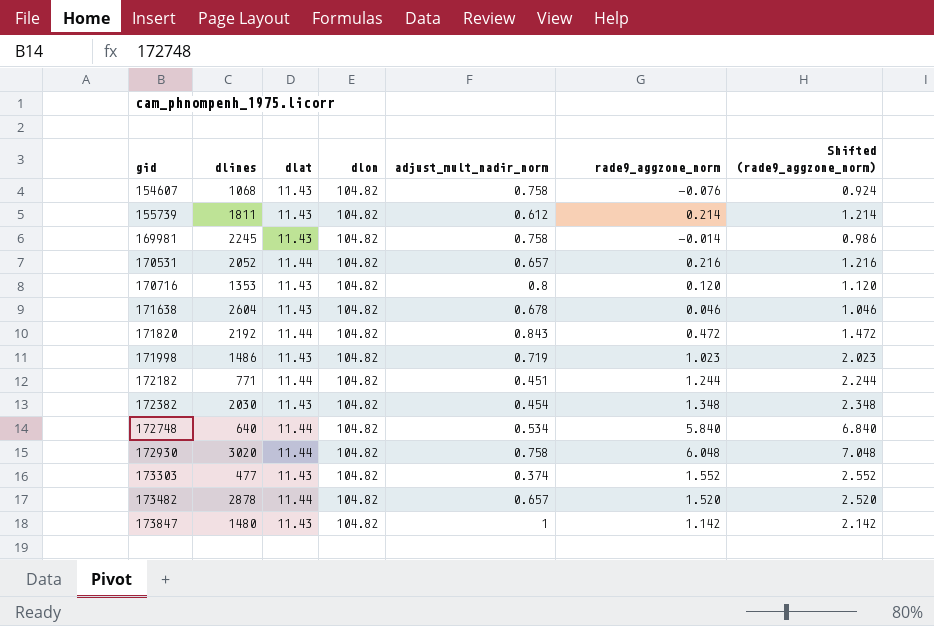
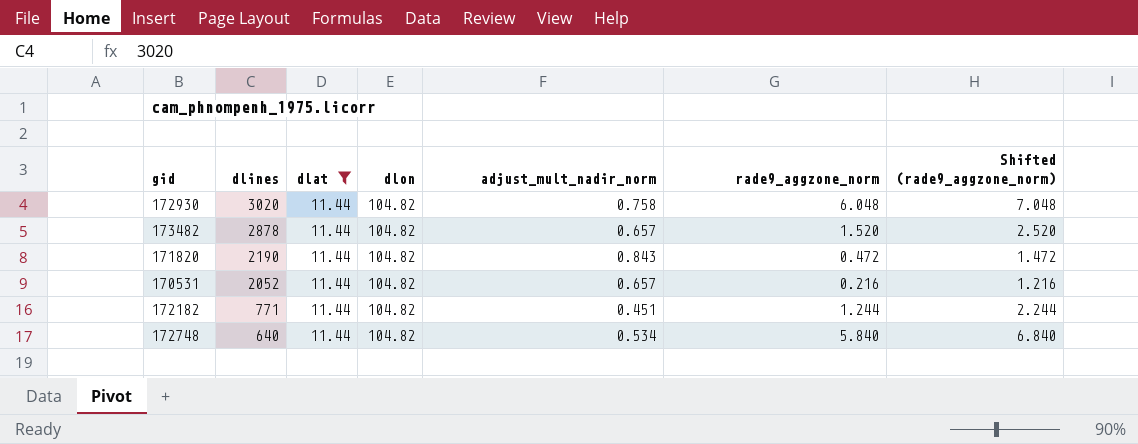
filter: none -> dlat = 11.44
row order: gid ascending -> dlines descending
171820 | dlines: 2192 -> 2190

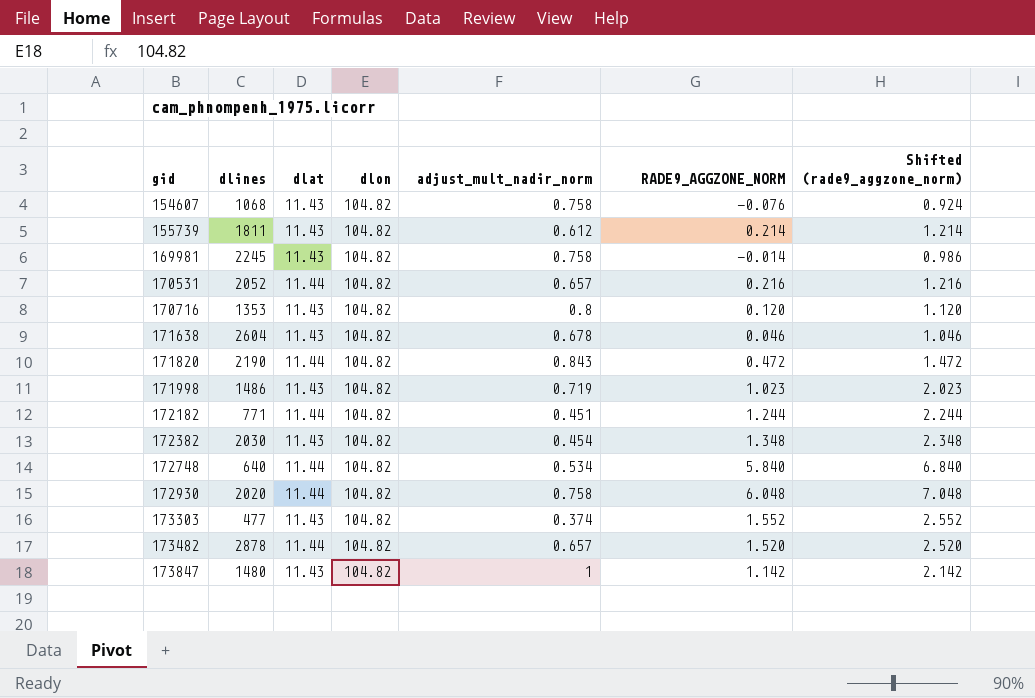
filter: dlat = 11.44 -> none
row order: dlines descending -> gid ascending
column name: rade9_aggzone_norm -> RADE9_AGGZONE_NORM
172930 | dlines: 3020 -> 2020

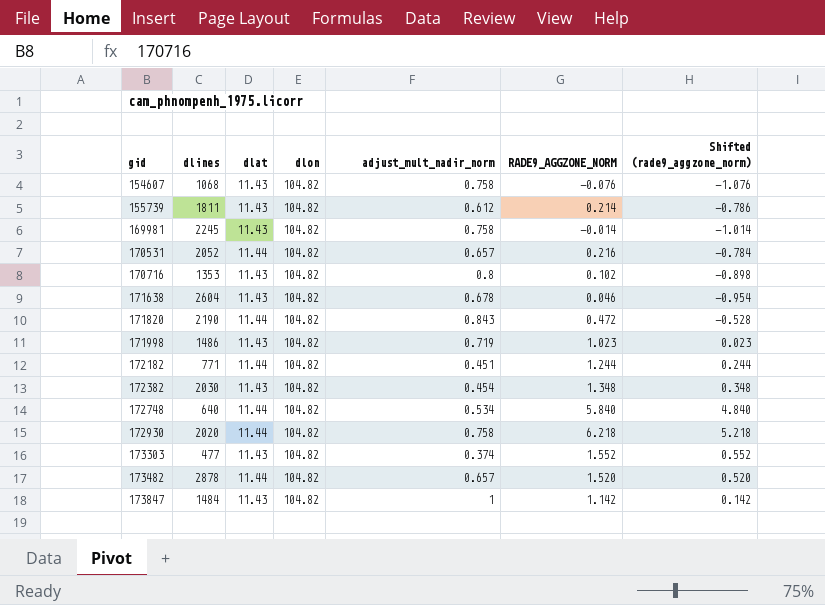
column Shifted (rade9_aggzone_norm) | formula: [RADE9_AGGZONE_NORM] + 1 -> [RADE9_AGGZONE_NORM] - 1
170716 | RADE9_AGGZONE_NORM: 0.120 -> 0.102
172930 | RADE9_AGGZONE_NORM: 6.048 -> 6.218
173847 | dlines: 1480 -> 1484

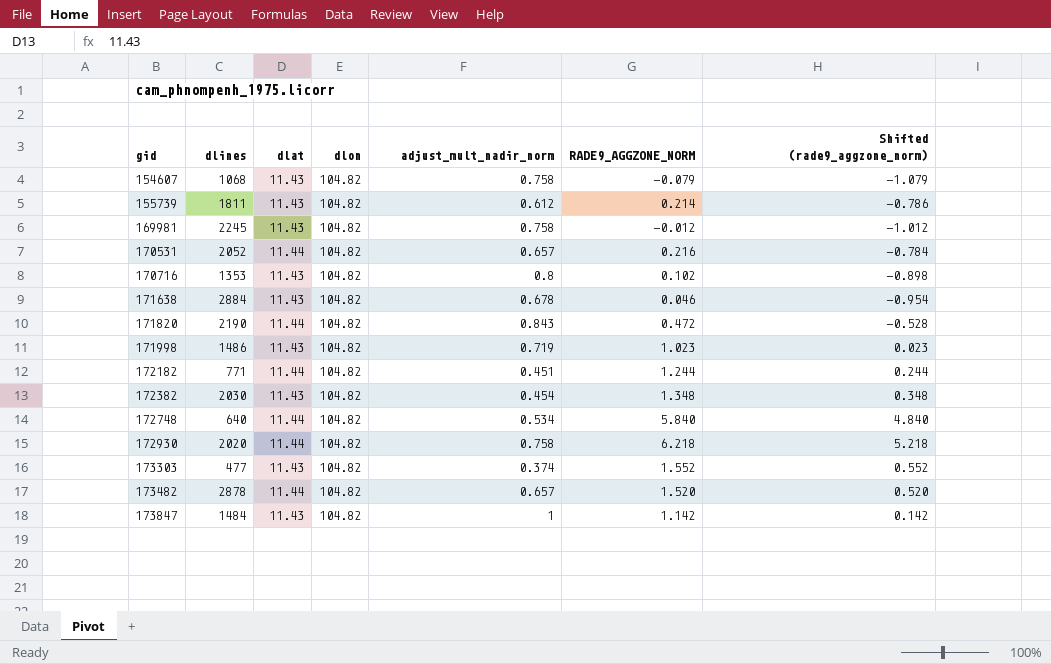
154607 | RADE9_AGGZONE_NORM: -0.076 -> -0.079
154607 | Shifted (rade9_aggzone_norm): -1.076 -> -1.079
169981 | RADE9_AGGZONE_NORM: -0.014 -> -0.012
169981 | Shifted (rade9_aggzone_norm): -1.014 -> -1.012
171638 | dlines: 2604 -> 2884

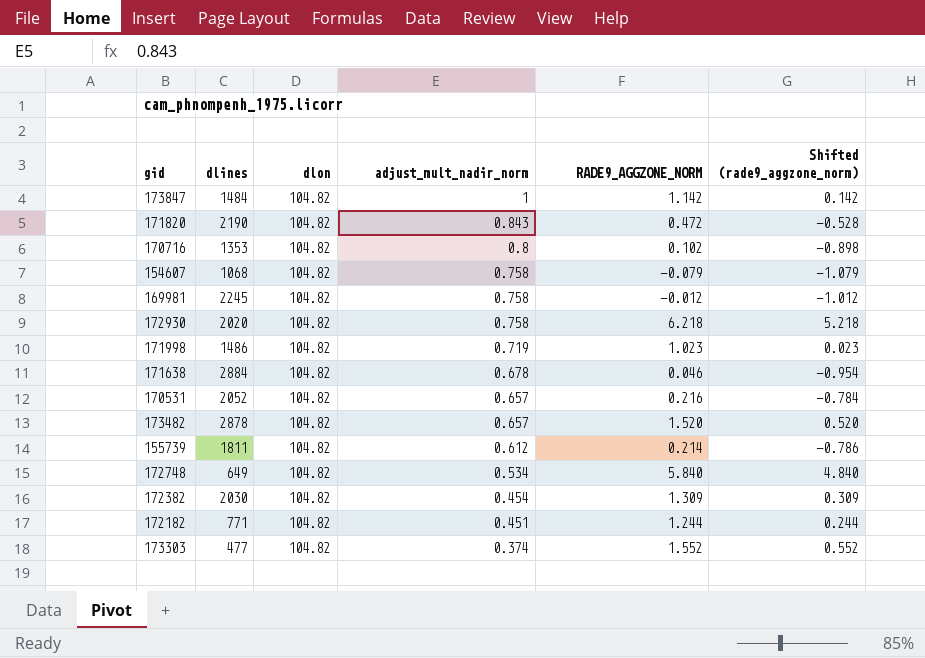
row order: gid ascending -> adjust_mult_nadir_norm descending
column dlat | position: 3 -> none
172748 | dlines: 640 -> 649
172382 | RADE9_AGGZONE_NORM: 1.348 -> 1.309
172382 | Shifted (rade9_aggzone_norm): 0.348 -> 0.309

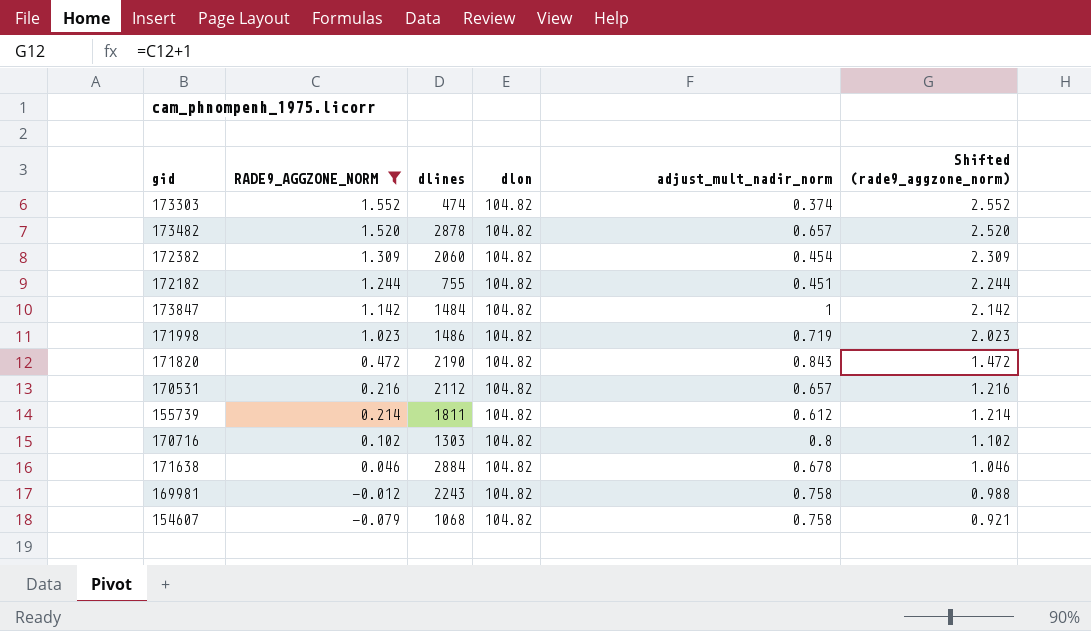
filter: none -> RADE9_AGGZONE_NORM <= 1.552
row order: adjust_mult_nadir_norm descending -> RADE9_AGGZONE_NORM descending
column RADE9_AGGZONE_NORM | position: 5 -> 2
column Shifted (rade9_aggzone_norm) | formula: [RADE9_AGGZONE_NORM] - 1 -> [RADE9_AGGZONE_NORM] + 1
173303 | dlines: 477 -> 474
172382 | dlines: 2030 -> 2060
172182 | dlines: 771 -> 755
170531 | dlines: 2052 -> 2112
170716 | dlines: 1353 -> 1303
169981 | dlines: 2245 -> 2243

